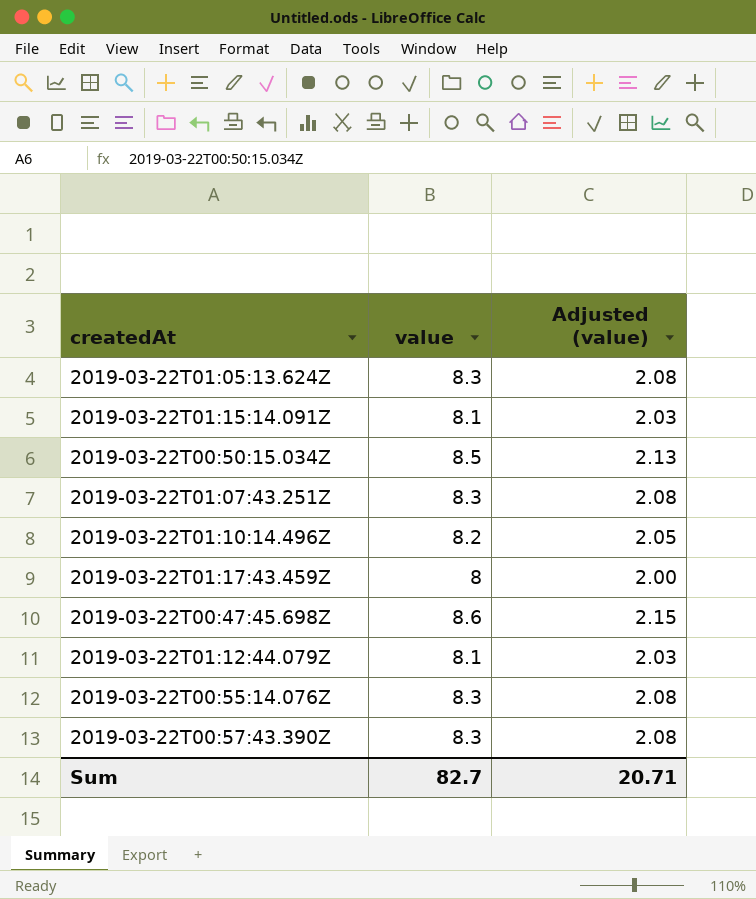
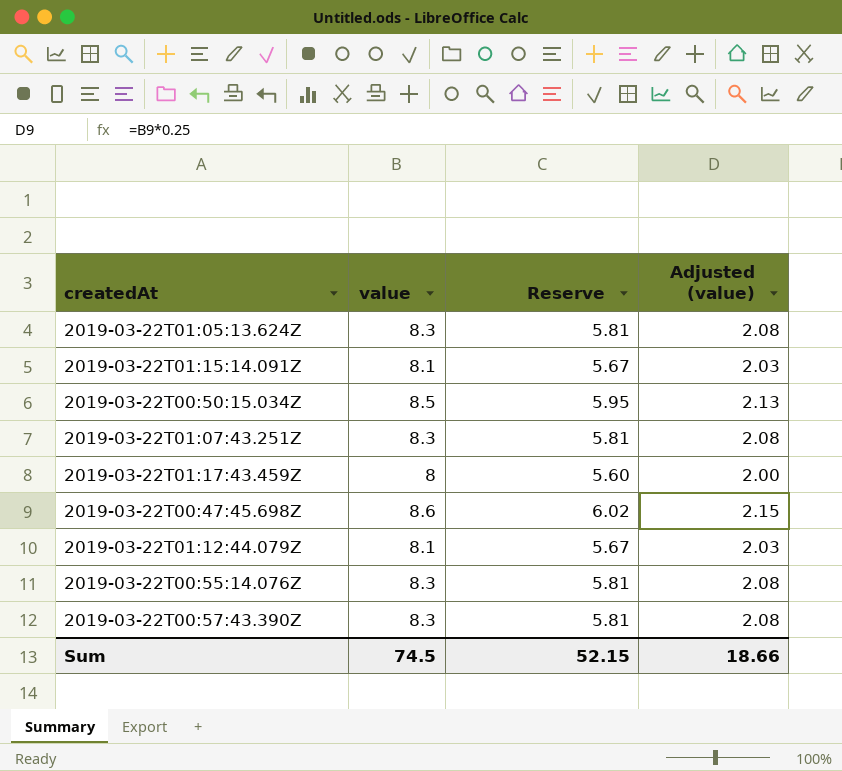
column Reserve | formula: none -> [value] * 0.7
row 2019-03-22T01:10:14.496Z: 8.2 | 2.05 -> none
Sum | value: 82.7 -> 74.5
Sum | Adjusted (value): 20.71 -> 18.66

